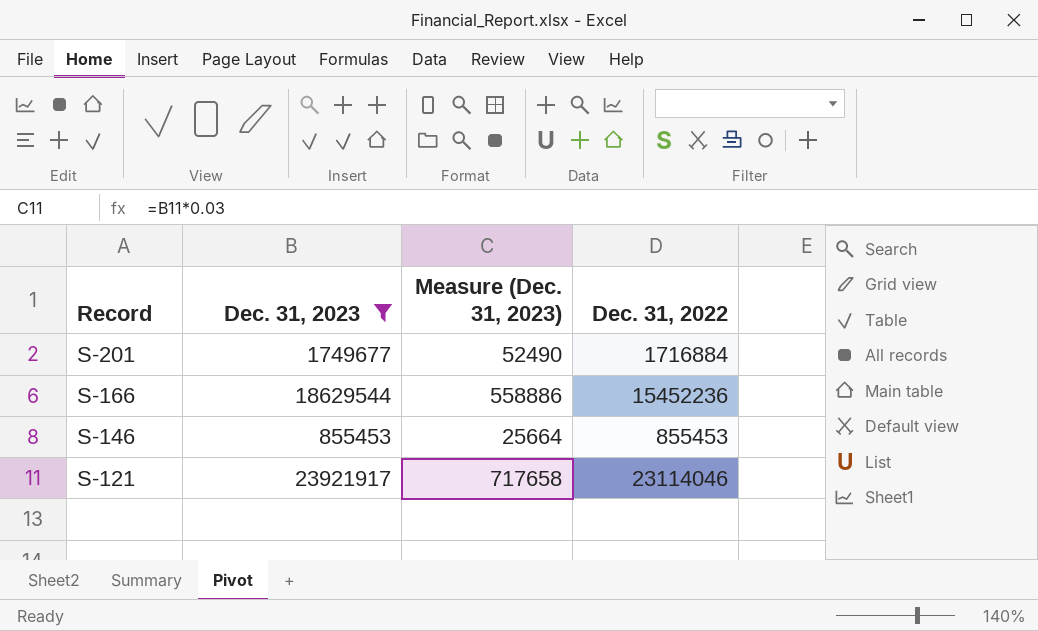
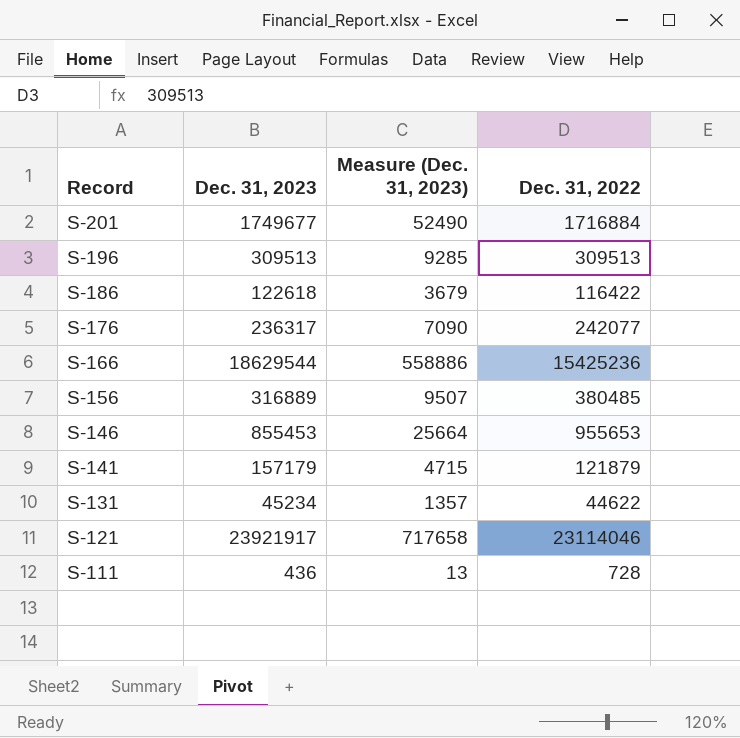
filter: Dec. 31, 2023 >= 855453 -> none
S-166 | Dec. 31, 2022: 15452236 -> 15425236
S-146 | Dec. 31, 2022: 855453 -> 955653

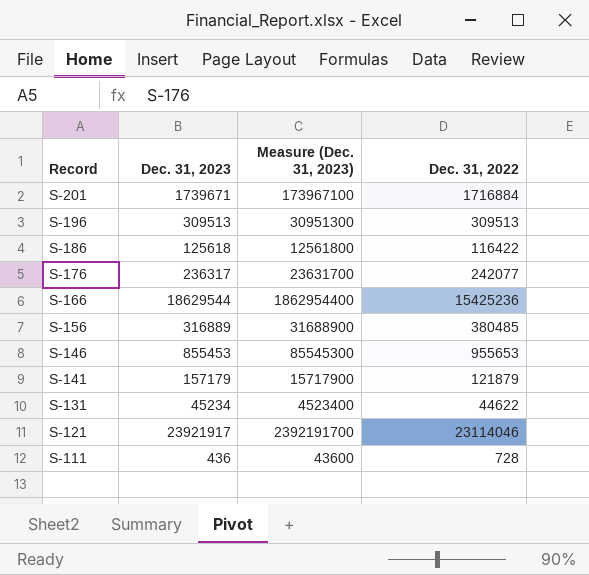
column Measure (Dec. 31, 2023) | formula: [Dec. 31, 2023] * 0.03 -> [Dec. 31, 2023] * 100
S-201 | Dec. 31, 2023: 1749677 -> 1739671
S-186 | Dec. 31, 2023: 122618 -> 125618

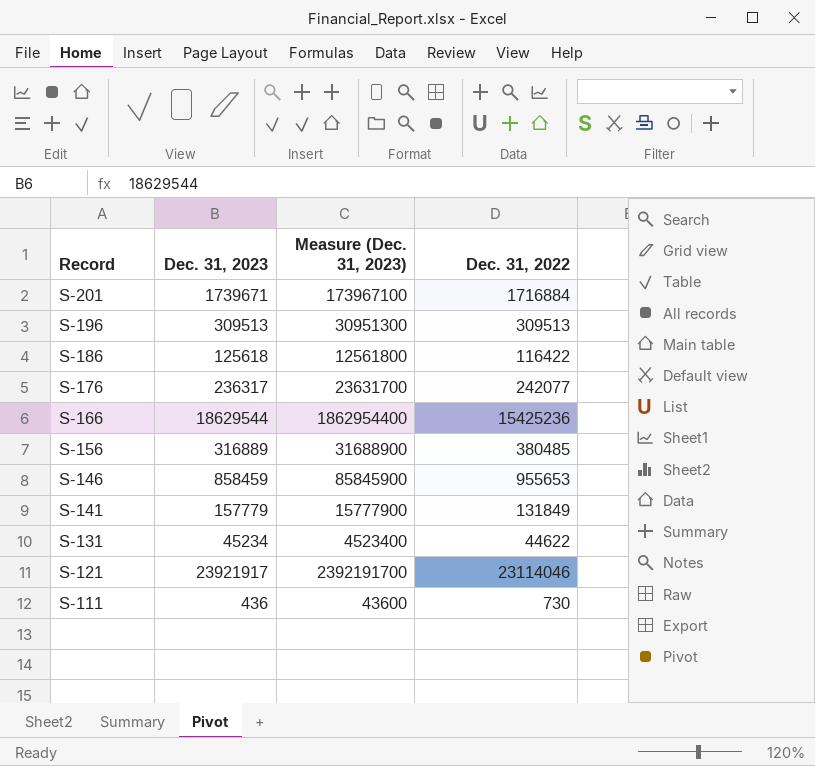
S-146 | Dec. 31, 2023: 855453 -> 858459
S-146 | Measure (Dec. 31, 2023): 85545300 -> 85845900
S-141 | Dec. 31, 2023: 157179 -> 157779
S-141 | Measure (Dec. 31, 2023): 15717900 -> 15777900
S-141 | Dec. 31, 2022: 121879 -> 131849
S-111 | Dec. 31, 2022: 728 -> 730

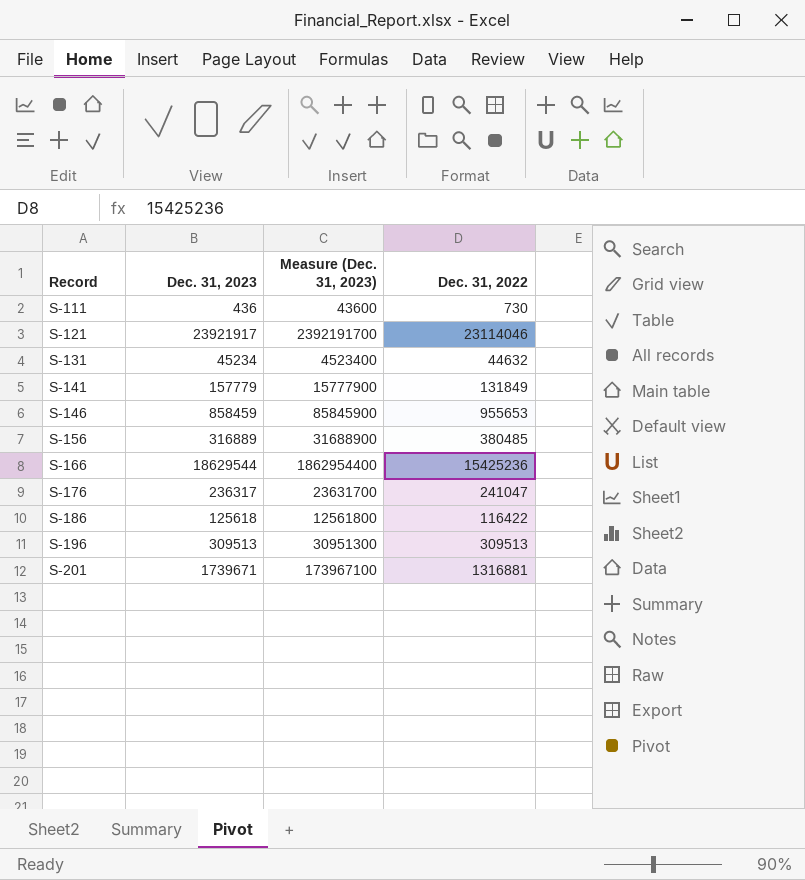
row order: Record descending -> Record ascending
S-131 | Dec. 31, 2022: 44622 -> 44632
S-176 | Dec. 31, 2022: 242077 -> 241047
S-201 | Dec. 31, 2022: 1716884 -> 1316881

